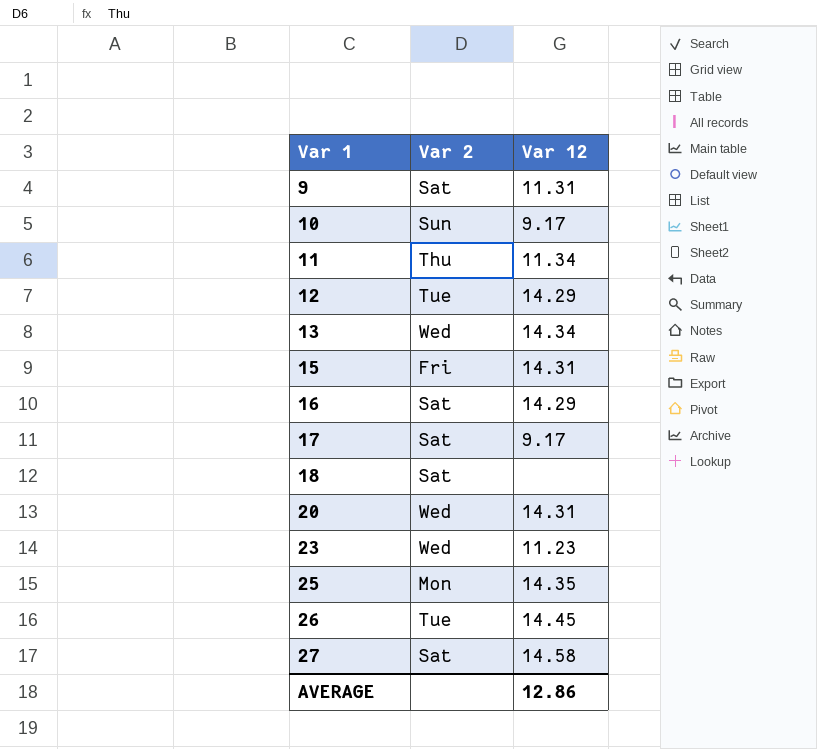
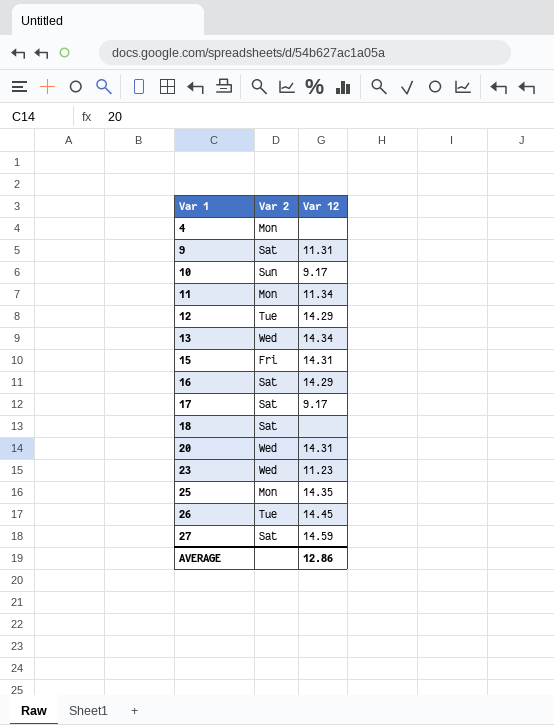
row 4: none -> Mon | none
11 | Var 2: Thu -> Mon
27 | Var 12: 14.58 -> 14.59

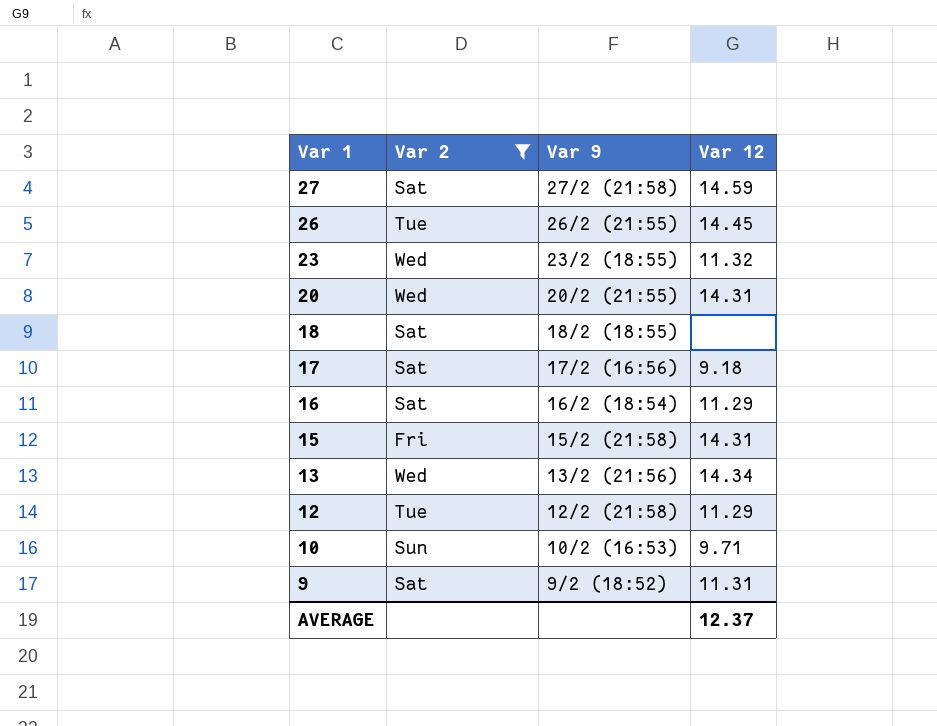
filter: none -> Var 2 != Mon
row order: Var 1 ascending -> Var 1 descending
column Var 9 | position: none -> 3
23 | Var 12: 11.23 -> 11.32
17 | Var 12: 9.17 -> 9.18
16 | Var 12: 14.29 -> 11.29
12 | Var 12: 14.29 -> 11.29
10 | Var 12: 9.17 -> 9.71
AVERAGE | Var 12: 12.86 -> 12.37

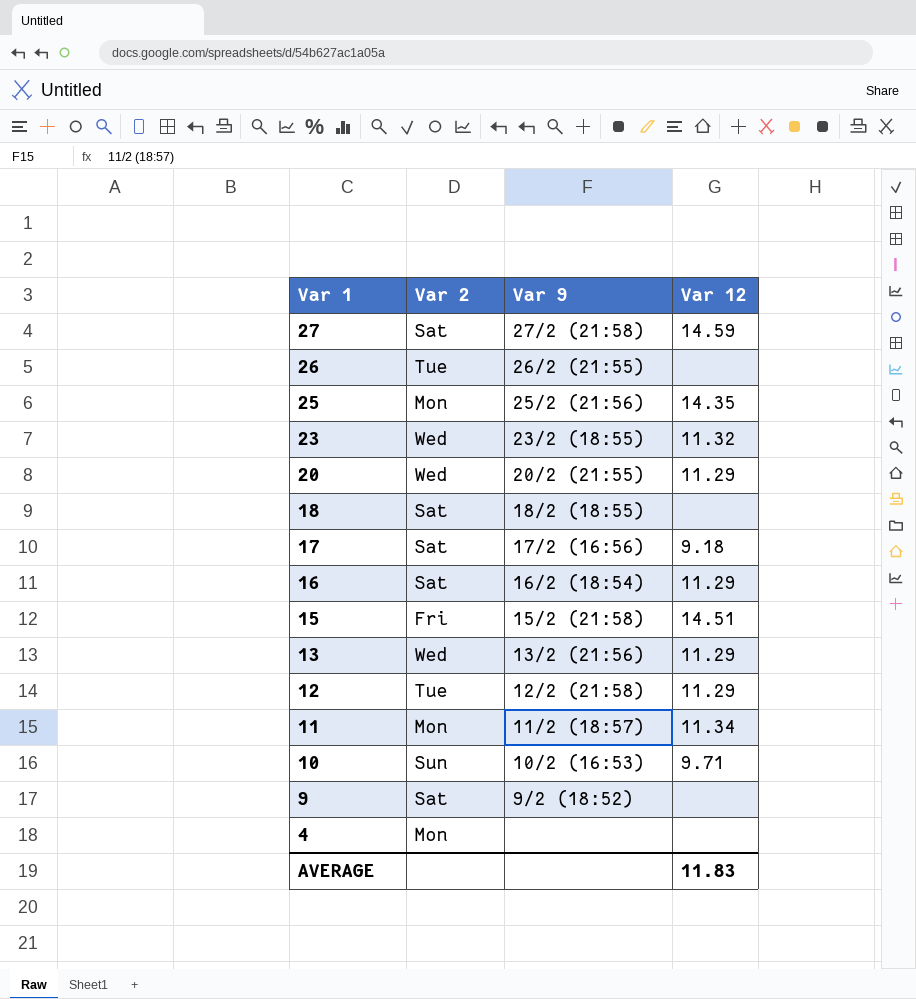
filter: Var 2 != Mon -> none
26 | Var 12: 14.45 -> none
20 | Var 12: 14.31 -> 11.29
15 | Var 12: 14.31 -> 14.51
13 | Var 12: 14.34 -> 11.29
9 | Var 12: 11.31 -> none
AVERAGE | Var 12: 12.37 -> 11.83

